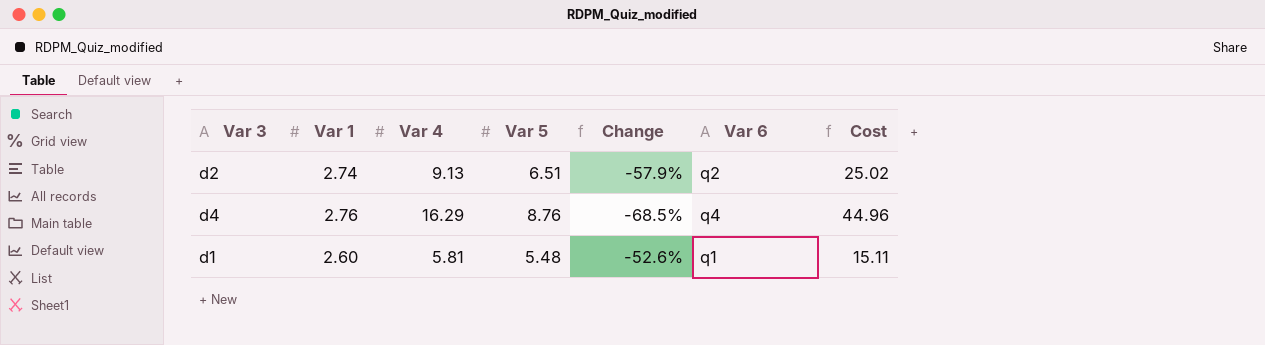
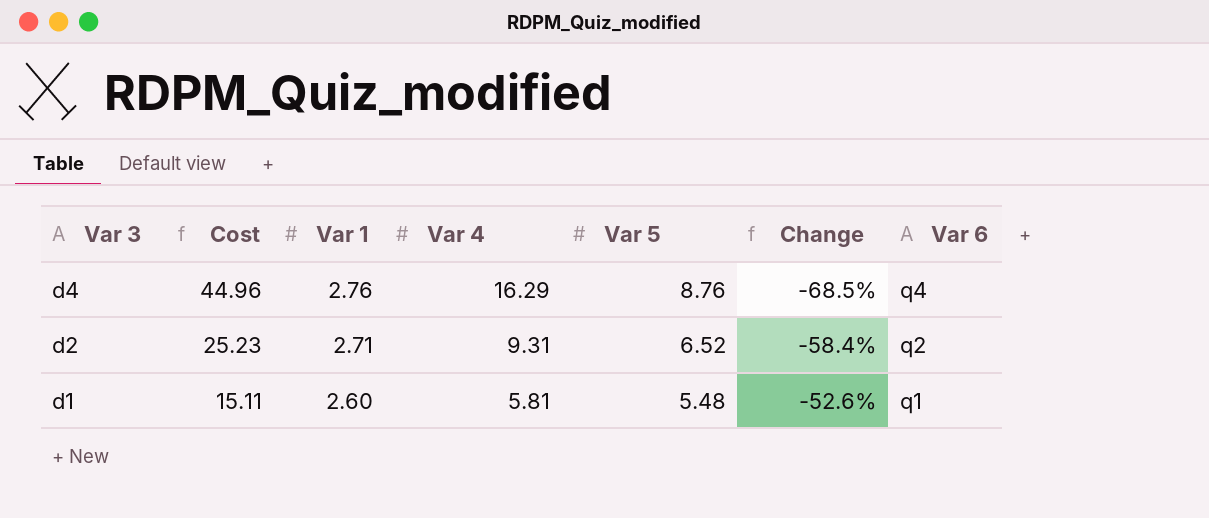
row order: none -> Var 3 descending
column Cost | position: 7 -> 2
d2 | Cost: 25.02 -> 25.23
d2 | Var 1: 2.74 -> 2.71
d2 | Var 4: 9.13 -> 9.31
d2 | Var 5: 6.51 -> 6.52
d2 | Change: -57.9% -> -58.4%

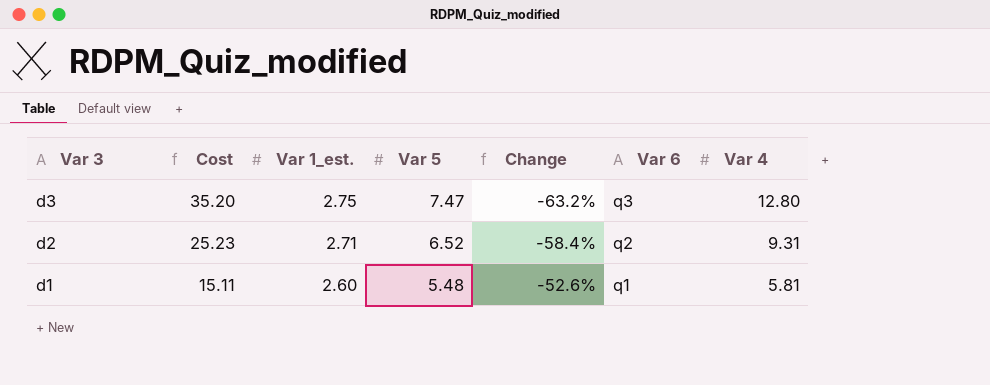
column name: Var 1 -> Var 1_est.
column Var 4 | position: 4 -> 7
row d4: 44.96 | 2.76 | 16.29 | 8.76 | -68.5% | q4 -> none
row d3: none -> 35.20 | 2.75 | 7.47 | -63.2% | q3 | 12.80

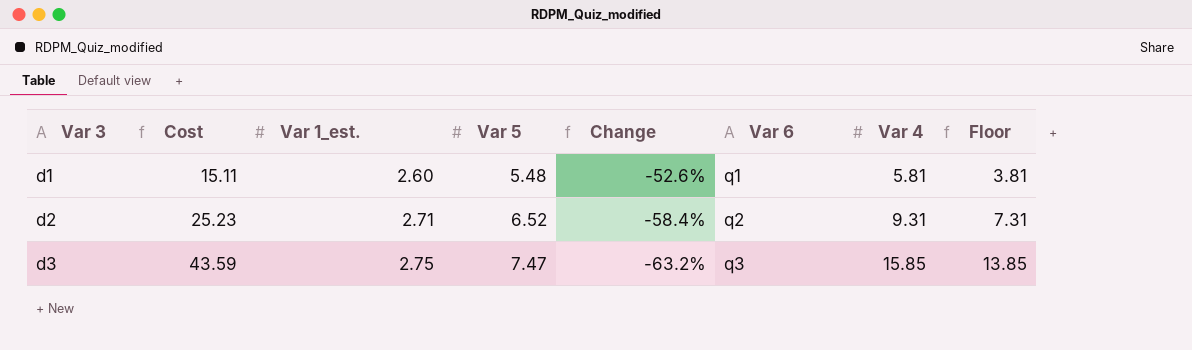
row order: Var 3 descending -> Var 3 ascending
column Floor | formula: none -> [Var 4] - 2
d3 | Cost: 35.20 -> 43.59
d3 | Var 4: 12.80 -> 15.85

